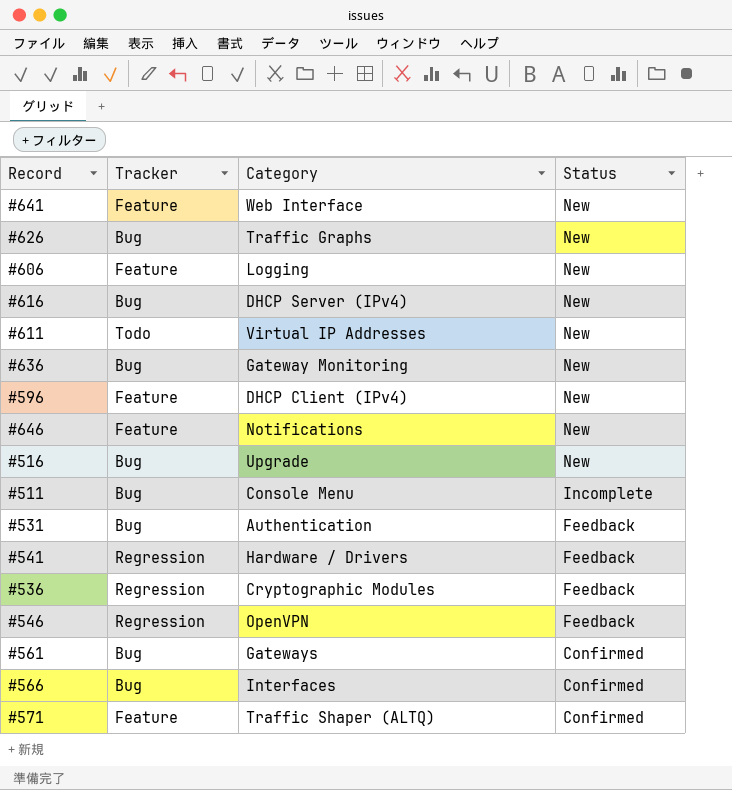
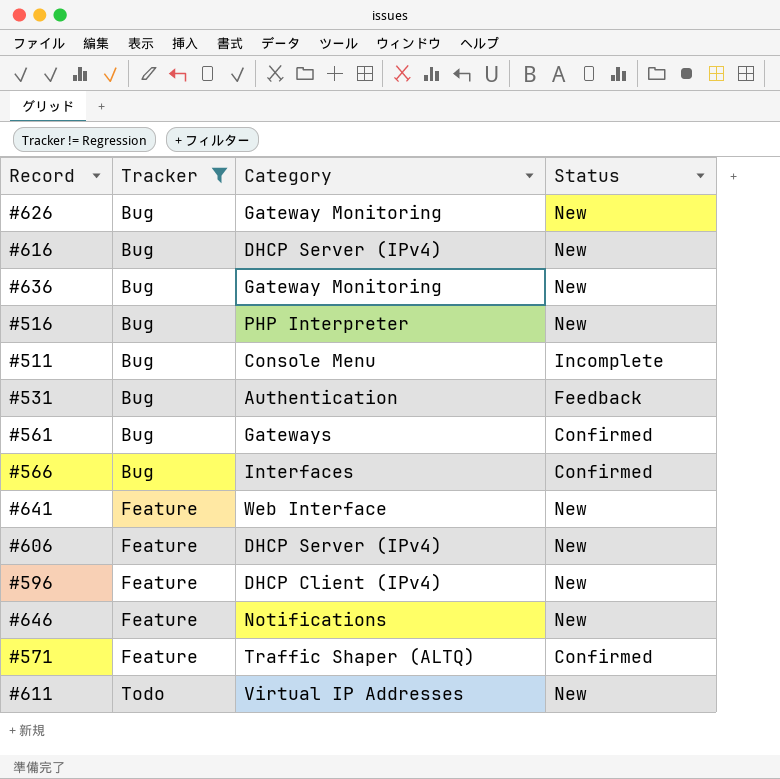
filter: none -> Tracker != Regression
row order: Status descending -> Tracker ascending
#626 | Category: Traffic Graphs -> Gateway Monitoring
#516 | Category: Upgrade -> PHP Interpreter
#606 | Category: Logging -> DHCP Server (IPv4)

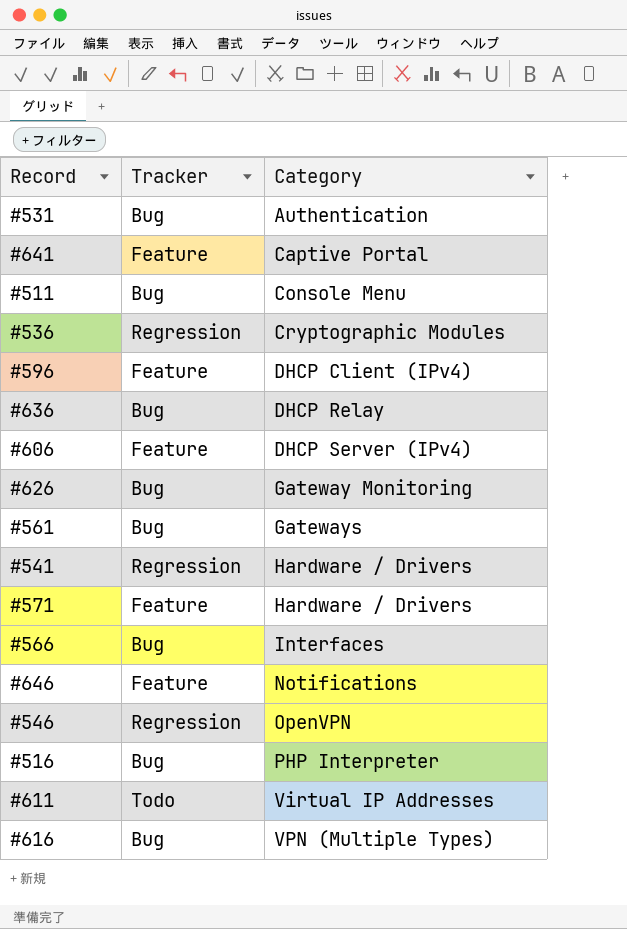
filter: Tracker != Regression -> none
row order: Tracker ascending -> Category ascending
column Status | position: 4 -> none
#641 | Category: Web Interface -> Captive Portal
#636 | Category: Gateway Monitoring -> DHCP Relay
#571 | Category: Traffic Shaper (ALTQ) -> Hardware / Drivers
#616 | Category: DHCP Server (IPv4) -> VPN (Multiple Types)

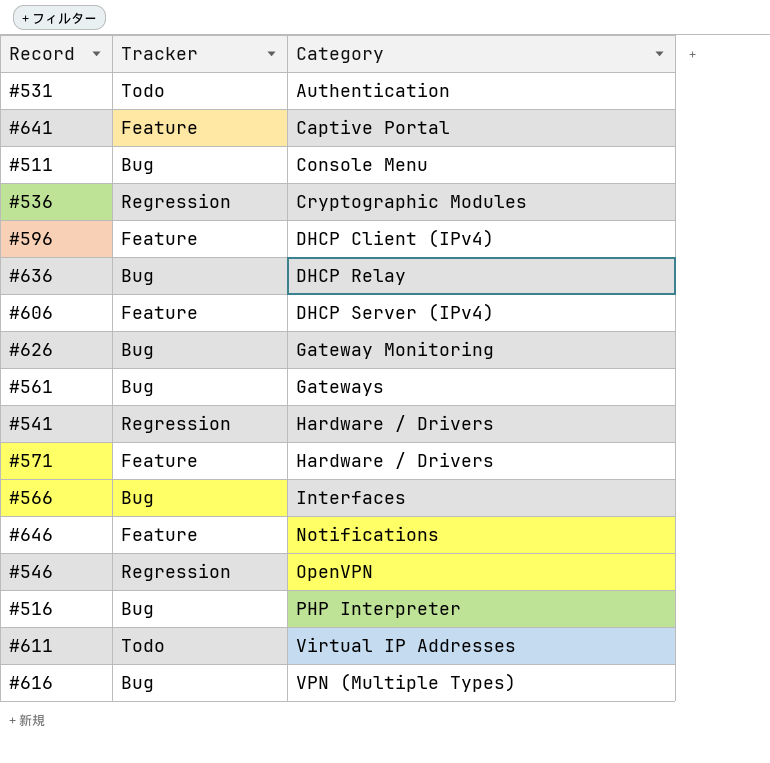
#531 | Tracker: Bug -> Todo

